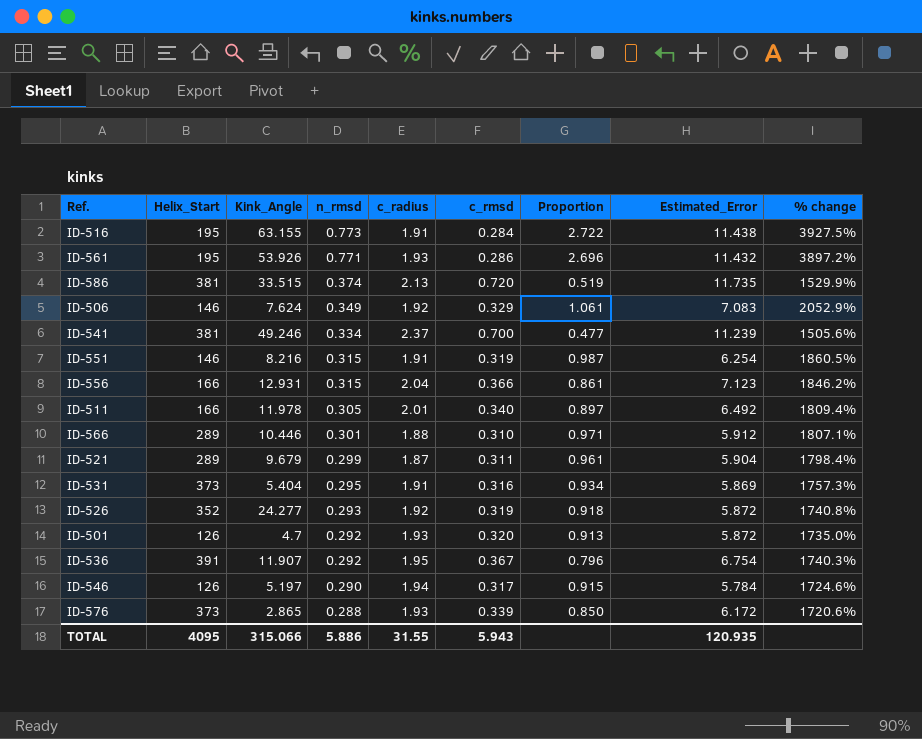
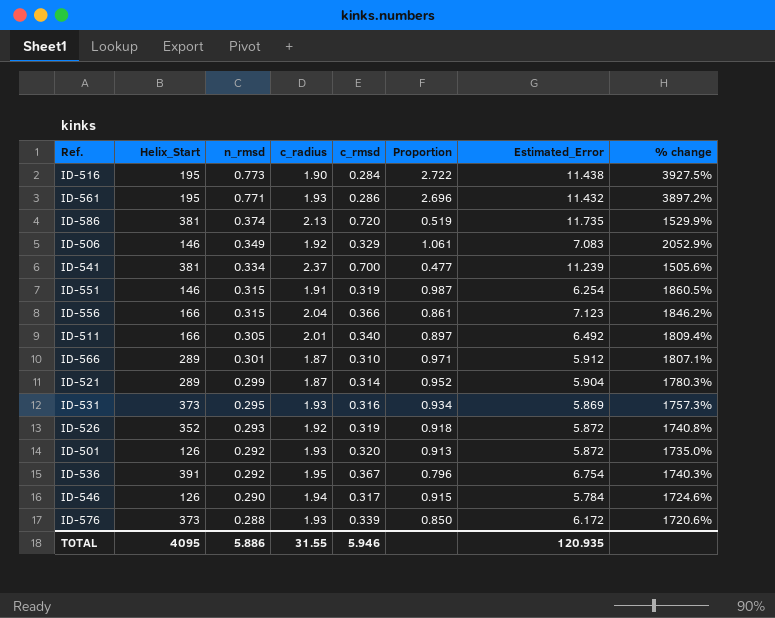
column Kink_Angle | position: 3 -> none
ID-516 | c_radius: 1.91 -> 1.90
ID-566 | c_radius: 1.88 -> 1.87
ID-521 | c_rmsd: 0.311 -> 0.314
ID-521 | Proportion: 0.961 -> 0.952
ID-521 | % change: 1798.4% -> 1780.3%
ID-531 | c_radius: 1.91 -> 1.93
TOTAL | c_rmsd: 5.943 -> 5.946

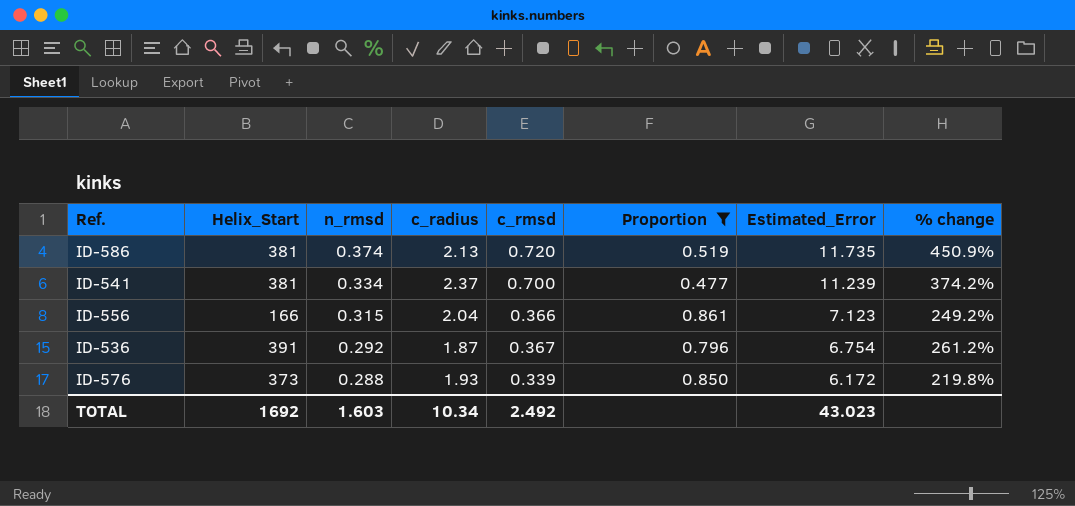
filter: none -> Proportion <= 0.861
column % change | formula: ([Estimated_Error] - [c_rmsd]) / [c_rmsd] -> ([Estimated_Error] - [c_radius]) / [c_radius]
ID-536 | c_radius: 1.95 -> 1.87
TOTAL | Helix_Start: 4095 -> 1692
TOTAL | n_rmsd: 5.886 -> 1.603
TOTAL | c_radius: 31.55 -> 10.34
TOTAL | c_rmsd: 5.946 -> 2.492
TOTAL | Estimated_Error: 120.935 -> 43.023

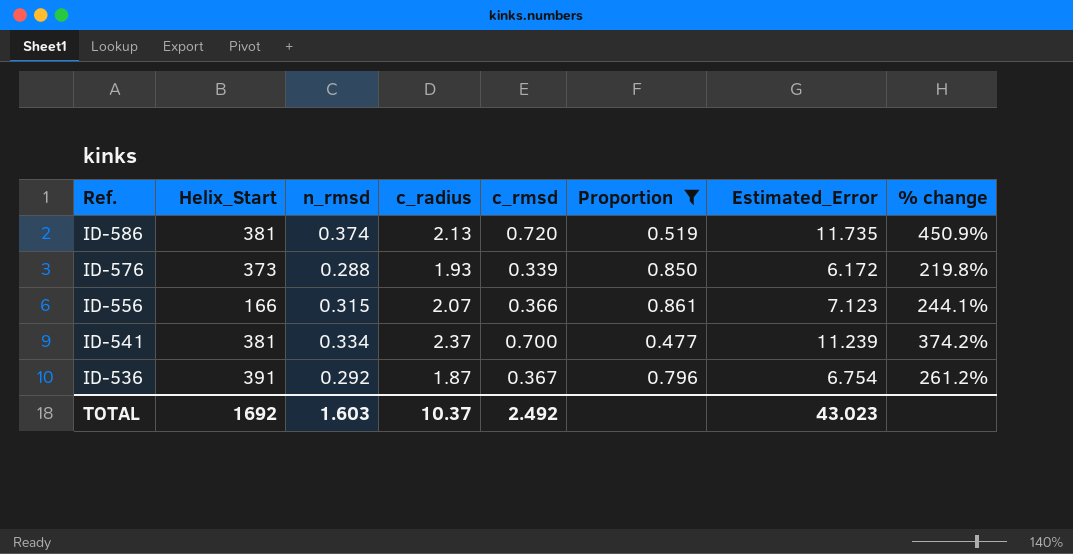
row order: n_rmsd descending -> Ref. descending
ID-556 | c_radius: 2.04 -> 2.07
ID-556 | % change: 249.2% -> 244.1%
TOTAL | c_radius: 10.34 -> 10.37

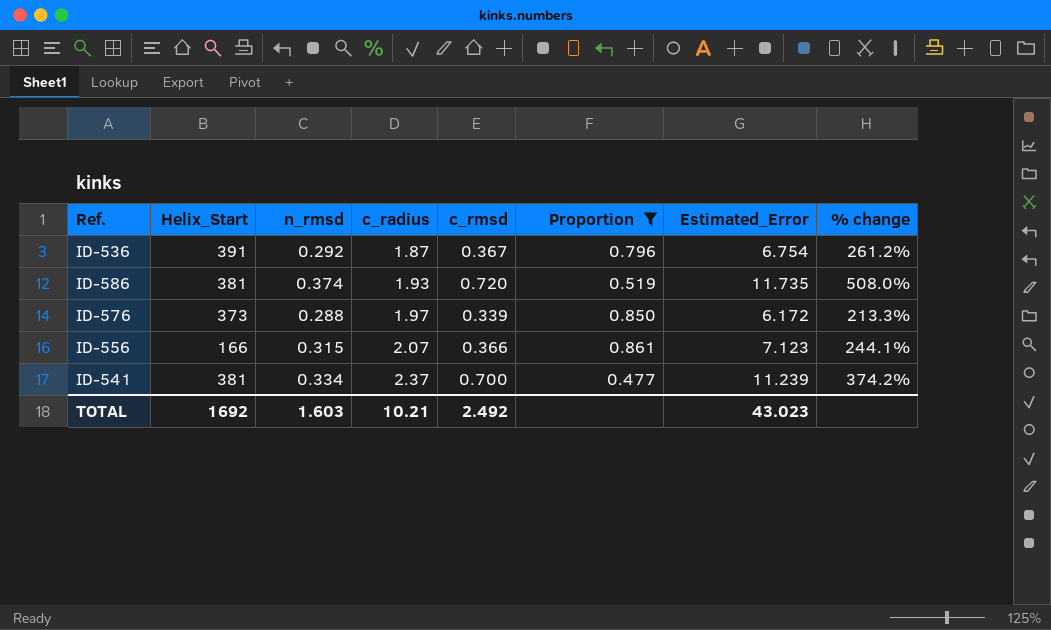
row order: Ref. descending -> c_radius ascending
ID-586 | c_radius: 2.13 -> 1.93
ID-586 | % change: 450.9% -> 508.0%
ID-576 | c_radius: 1.93 -> 1.97
ID-576 | % change: 219.8% -> 213.3%
TOTAL | c_radius: 10.37 -> 10.21

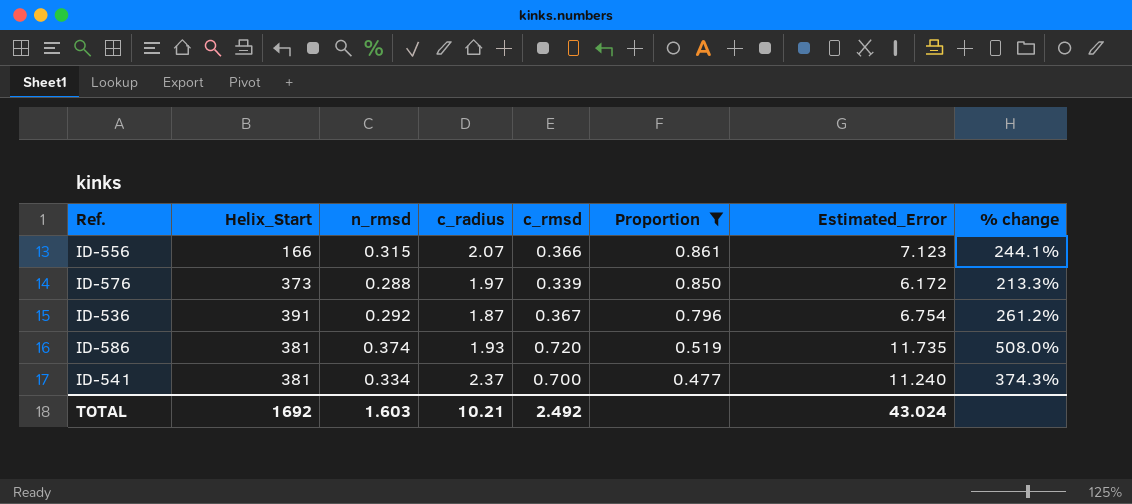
row order: c_radius ascending -> Proportion descending
ID-541 | Estimated_Error: 11.239 -> 11.240
ID-541 | % change: 374.2% -> 374.3%
TOTAL | Estimated_Error: 43.023 -> 43.024

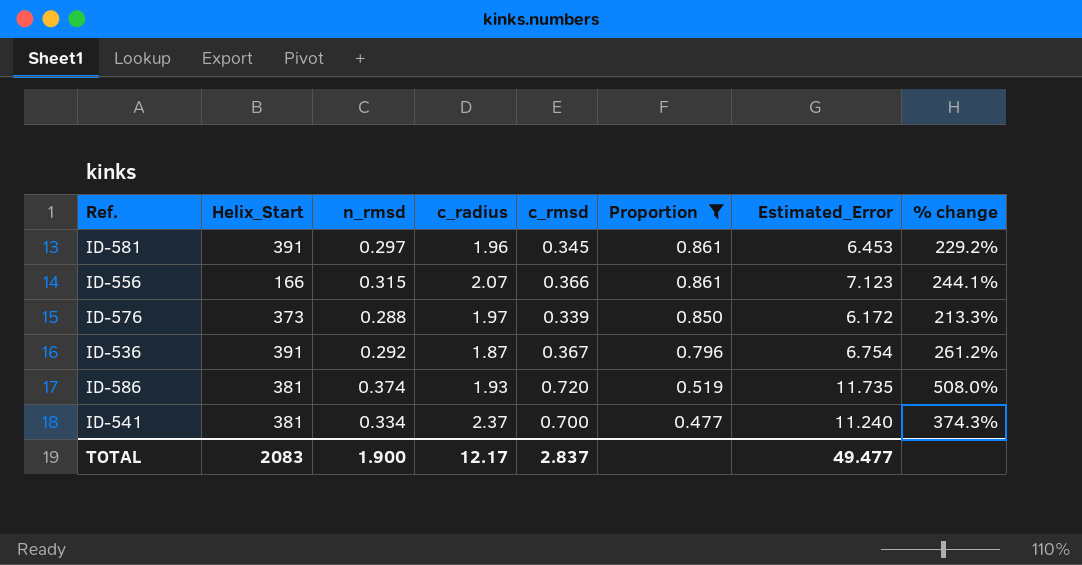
row ID-581: none -> 391 | 0.297 | 1.96 | 0.345 | 0.861 | 6.453 | 229.2%
TOTAL | Helix_Start: 1692 -> 2083
TOTAL | n_rmsd: 1.603 -> 1.900
TOTAL | c_radius: 10.21 -> 12.17
TOTAL | c_rmsd: 2.492 -> 2.837
TOTAL | Estimated_Error: 43.024 -> 49.477

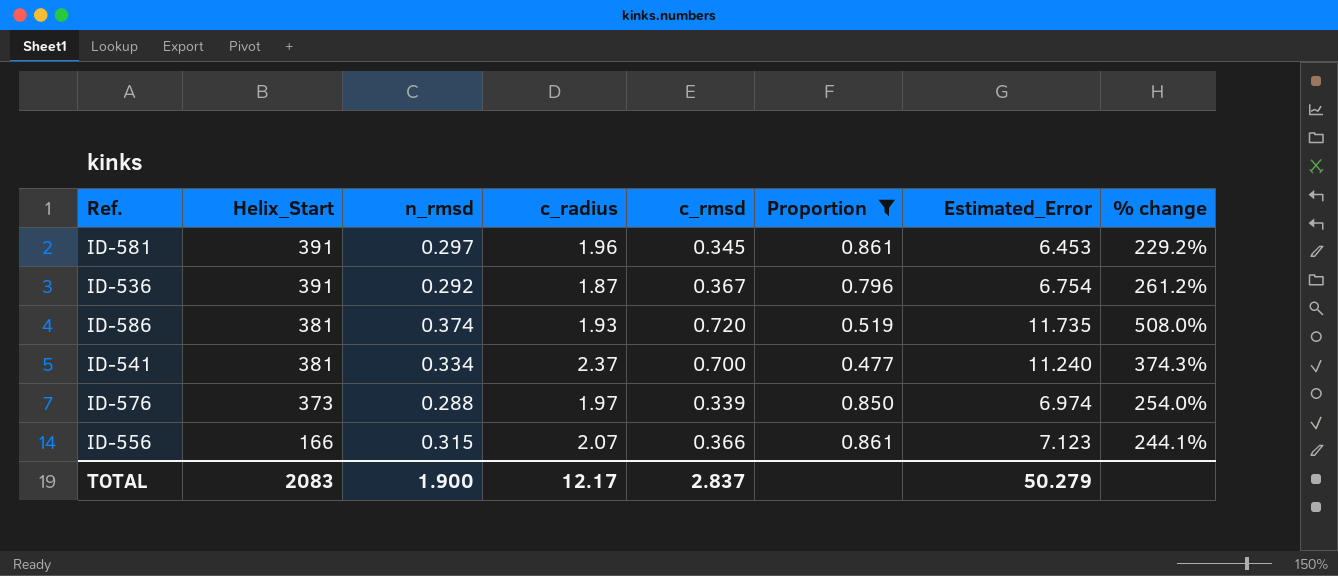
row order: Proportion descending -> Helix_Start descending
ID-576 | Estimated_Error: 6.172 -> 6.974
ID-576 | % change: 213.3% -> 254.0%
TOTAL | Estimated_Error: 49.477 -> 50.279

